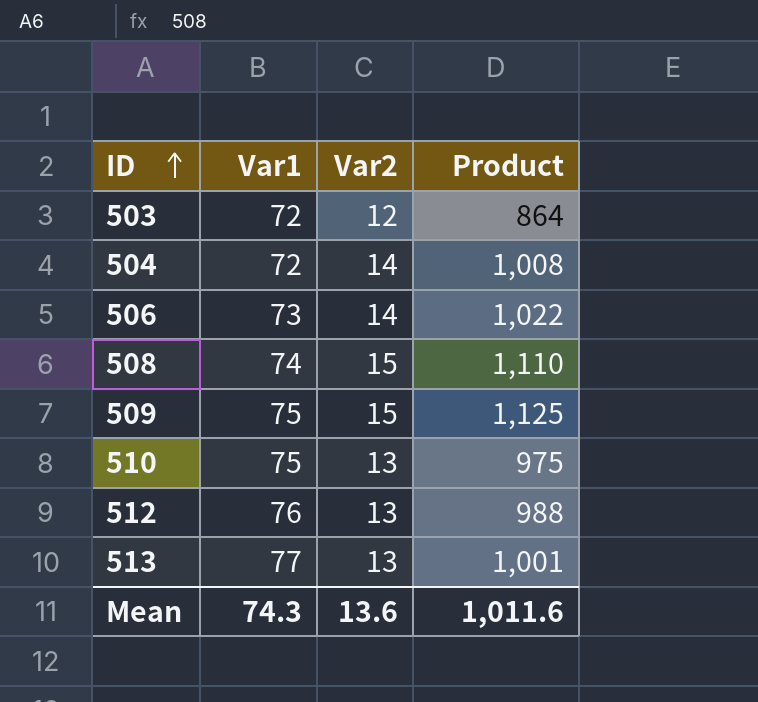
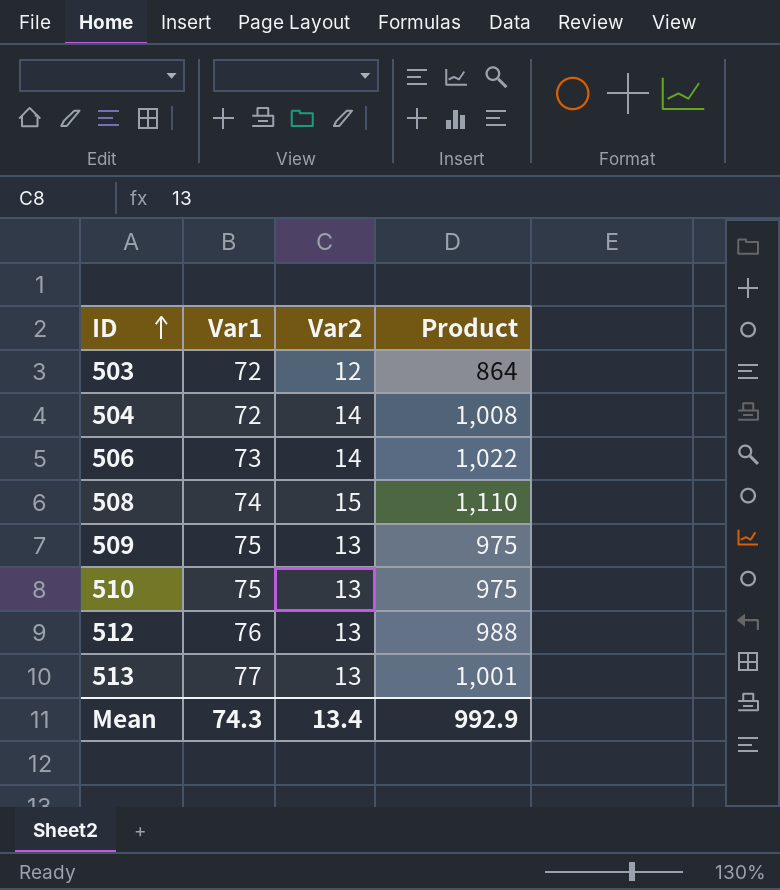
509 | Var2: 15 -> 13
509 | Product: 1,125 -> 975
Mean | Var2: 13.6 -> 13.4
Mean | Product: 1,011.6 -> 992.9

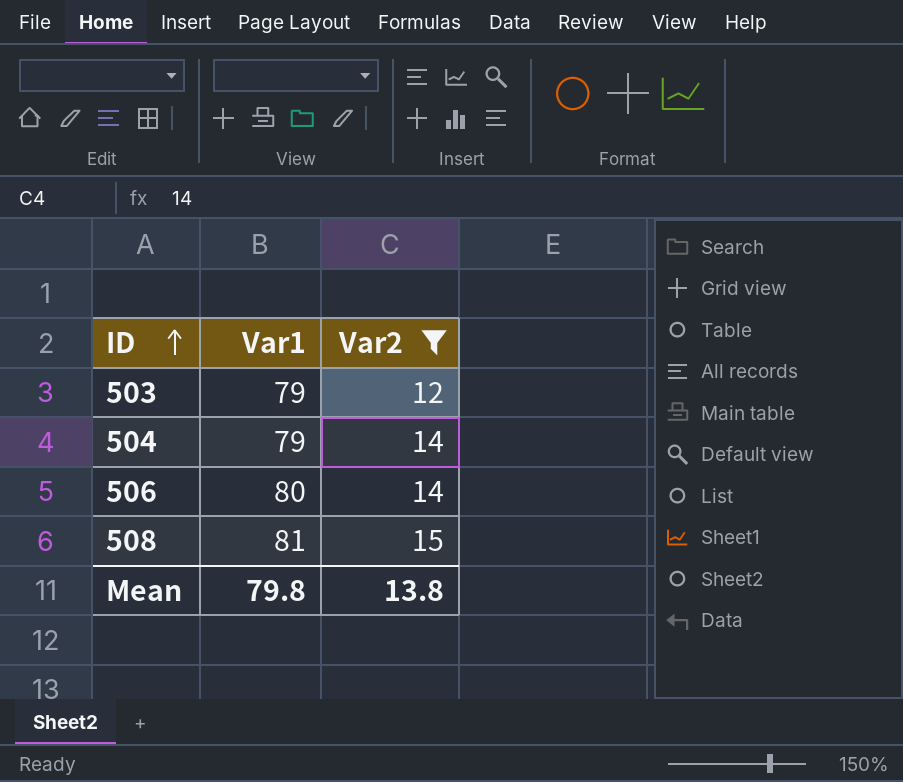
filter: none -> Var2 != 13
column Product | formula: [Var1] * [Var2] -> none
503 | Var1: 72 -> 79
504 | Var1: 72 -> 79
506 | Var1: 73 -> 80
508 | Var1: 74 -> 81
Mean | Var1: 74.3 -> 79.8
Mean | Var2: 13.4 -> 13.8

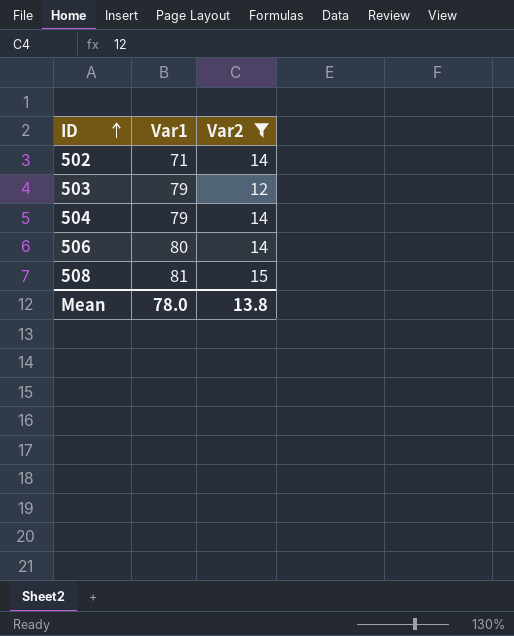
row 502: none -> 71 | 14
Mean | Var1: 79.8 -> 78.0

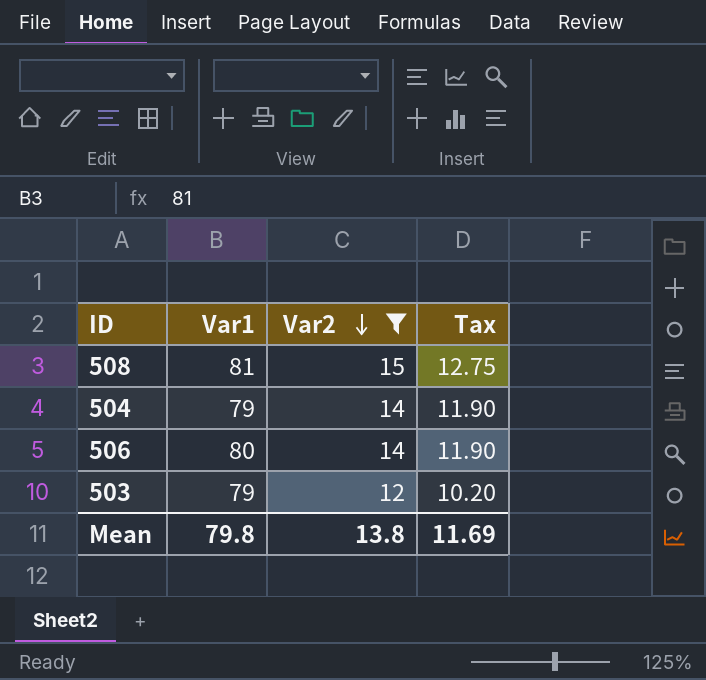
row order: ID ascending -> Var2 descending
column Tax | formula: none -> [Var2] * 0.85
row 502: 71 | 14 -> none
Mean | Var1: 78.0 -> 79.8

